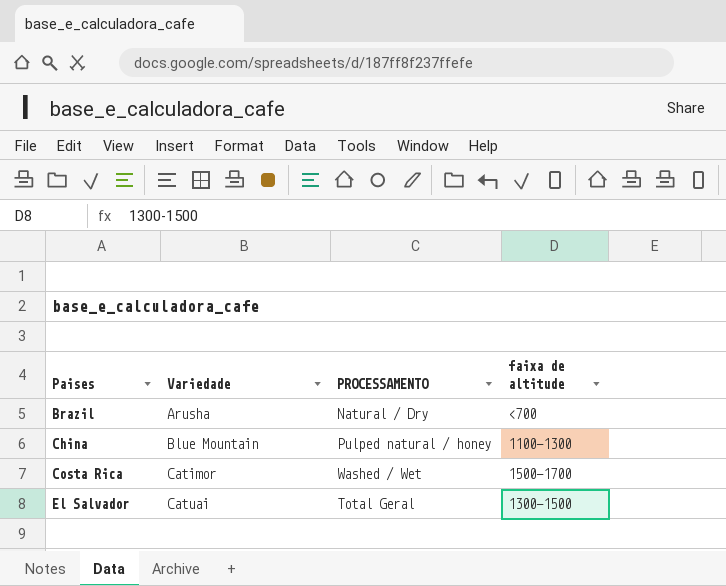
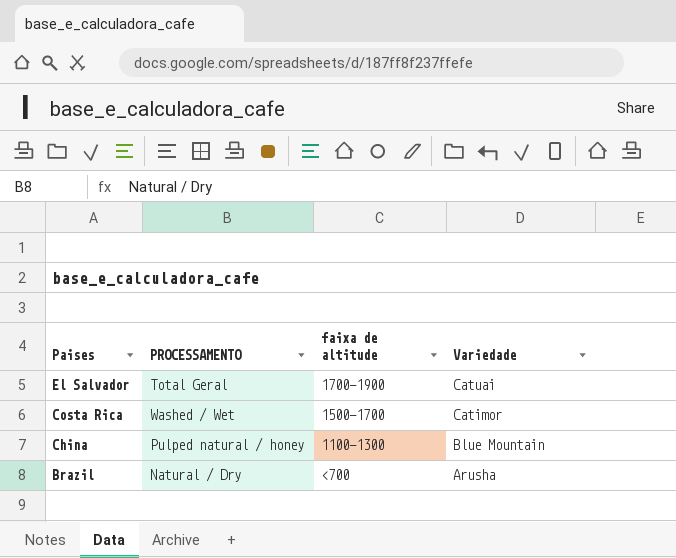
row order: Paises ascending -> Paises descending
column Variedade | position: 2 -> 4
El Salvador | faixa de altitude: 1300-1500 -> 1700-1900

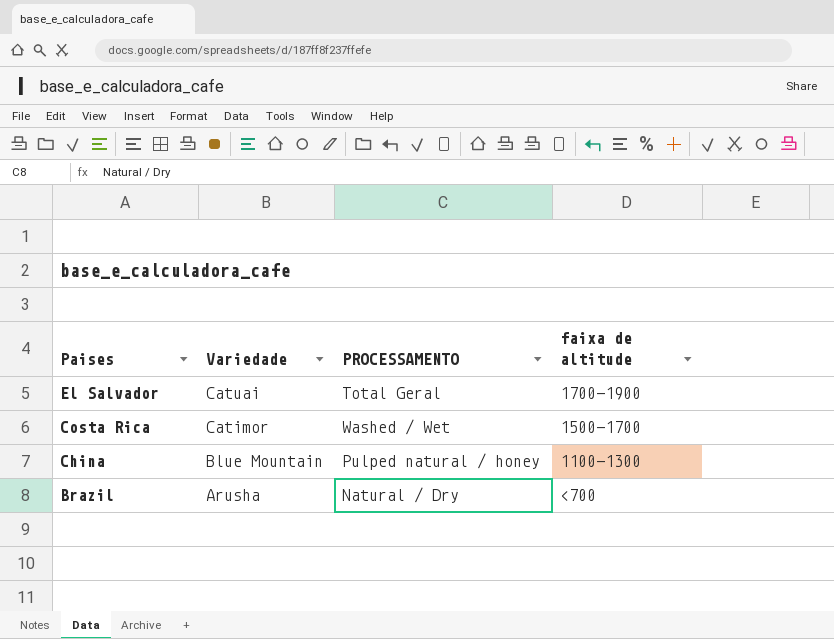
column Variedade | position: 4 -> 2

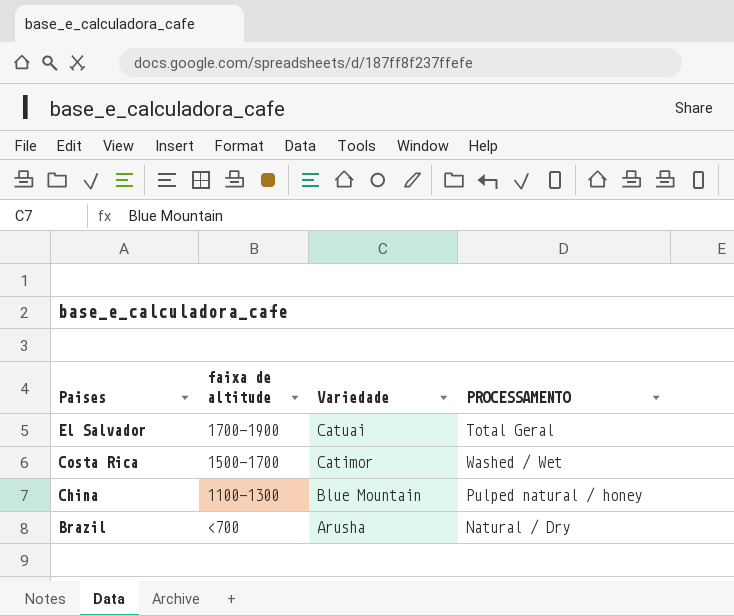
column faixa de altitude | position: 4 -> 2

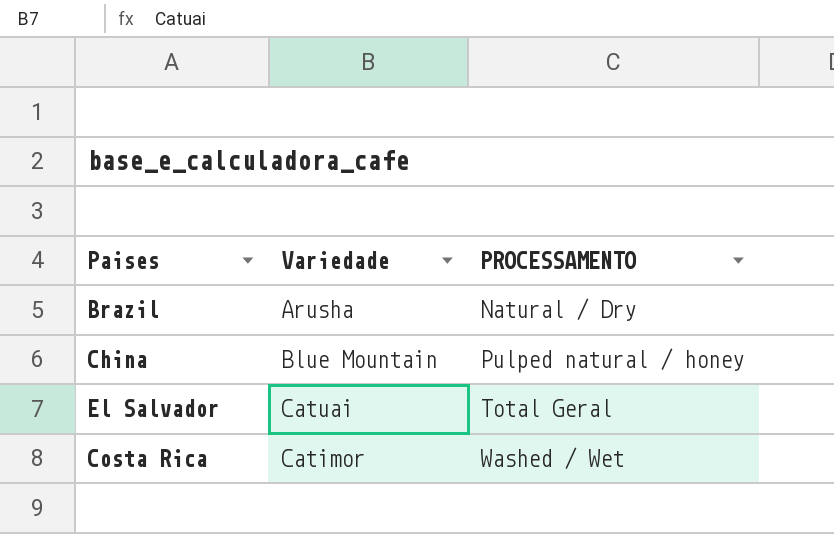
row order: Paises descending -> PROCESSAMENTO ascending
column faixa de altitude | position: 2 -> none

